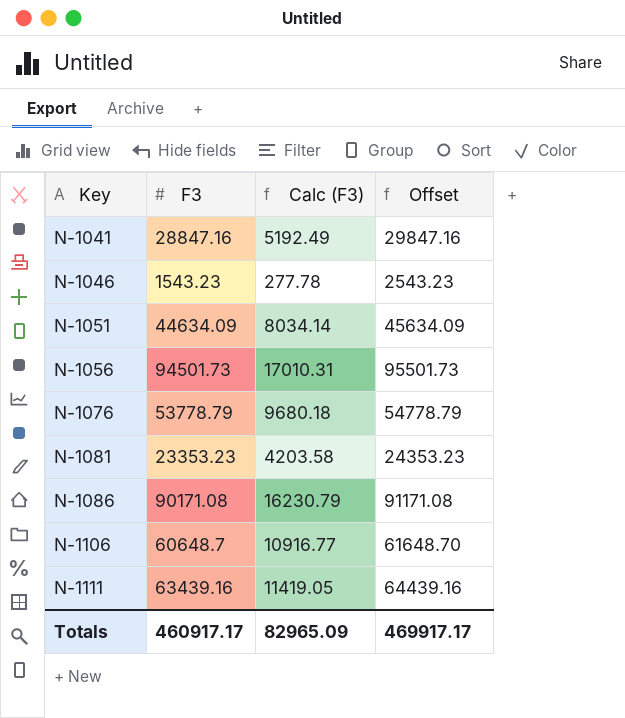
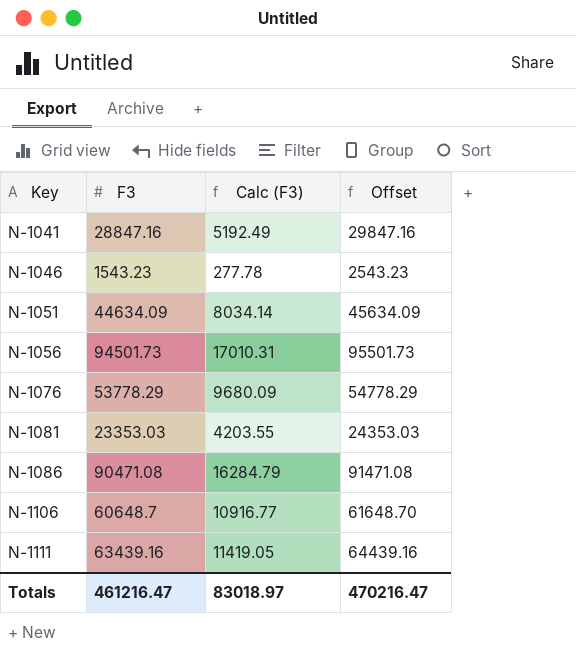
N-1076 | F3: 53778.79 -> 53778.29
N-1076 | Calc (F3): 9680.18 -> 9680.09
N-1076 | Offset: 54778.79 -> 54778.29
N-1081 | F3: 23353.23 -> 23353.03
N-1081 | Calc (F3): 4203.58 -> 4203.55
N-1081 | Offset: 24353.23 -> 24353.03
N-1086 | F3: 90171.08 -> 90471.08
N-1086 | Calc (F3): 16230.79 -> 16284.79
N-1086 | Offset: 91171.08 -> 91471.08
Totals | F3: 460917.17 -> 461216.47
Totals | Calc (F3): 82965.09 -> 83018.97
Totals | Offset: 469917.17 -> 470216.47

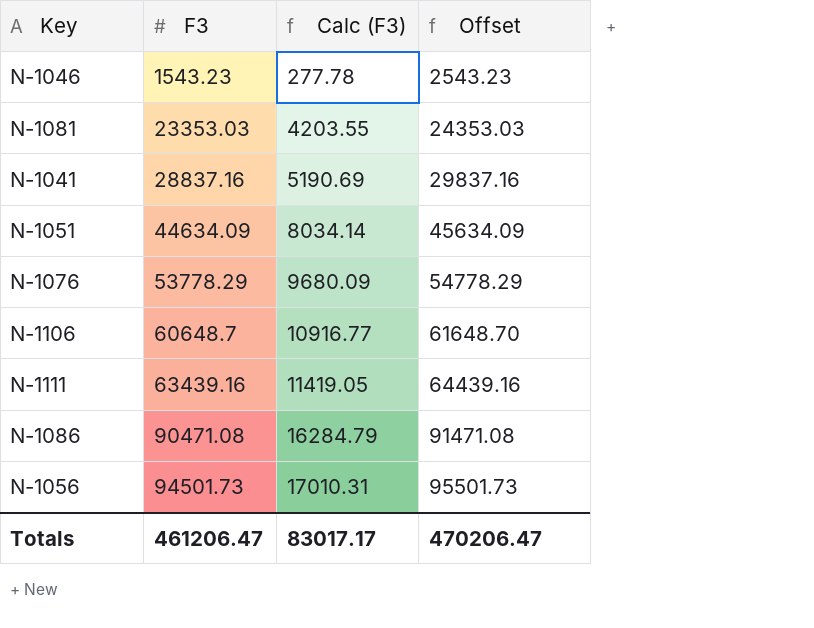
row order: Key ascending -> F3 ascending
N-1041 | F3: 28847.16 -> 28837.16
N-1041 | Calc (F3): 5192.49 -> 5190.69
N-1041 | Offset: 29847.16 -> 29837.16
Totals | F3: 461216.47 -> 461206.47
Totals | Calc (F3): 83018.97 -> 83017.17
Totals | Offset: 470216.47 -> 470206.47

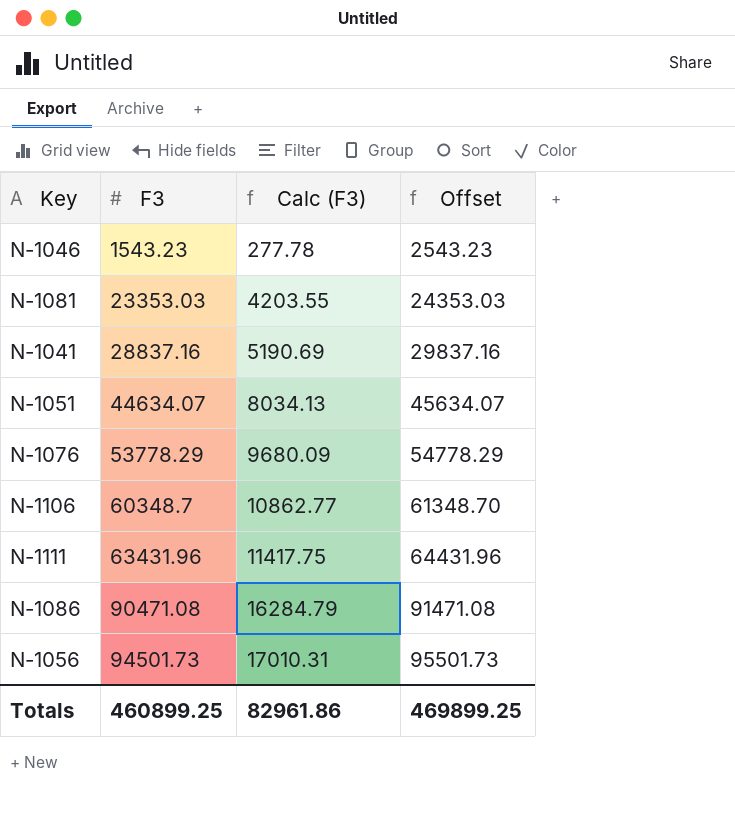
N-1051 | F3: 44634.09 -> 44634.07
N-1051 | Calc (F3): 8034.14 -> 8034.13
N-1051 | Offset: 45634.09 -> 45634.07
N-1106 | F3: 60648.7 -> 60348.7
N-1106 | Calc (F3): 10916.77 -> 10862.77
N-1106 | Offset: 61648.70 -> 61348.70
N-1111 | F3: 63439.16 -> 63431.96
N-1111 | Calc (F3): 11419.05 -> 11417.75
N-1111 | Offset: 64439.16 -> 64431.96
Totals | F3: 461206.47 -> 460899.25
Totals | Calc (F3): 83017.17 -> 82961.86
Totals | Offset: 470206.47 -> 469899.25

